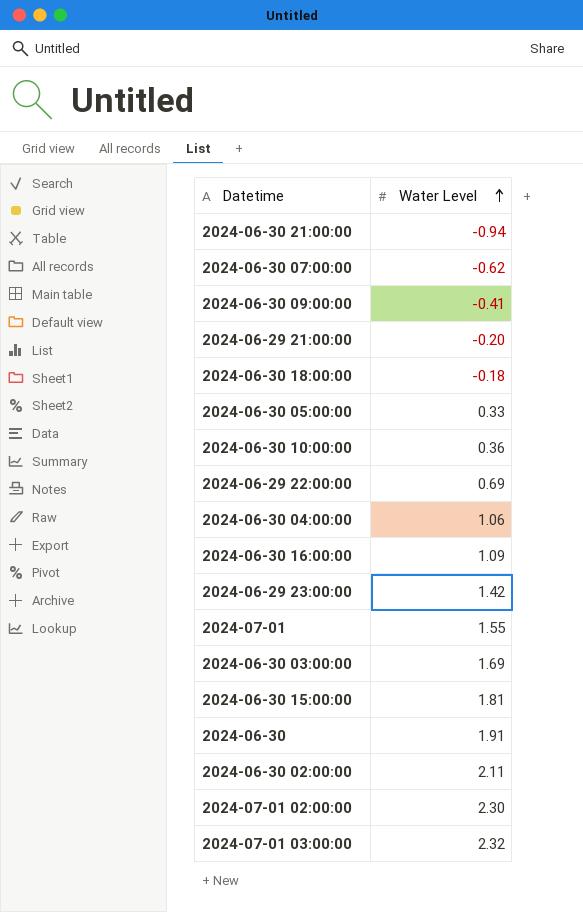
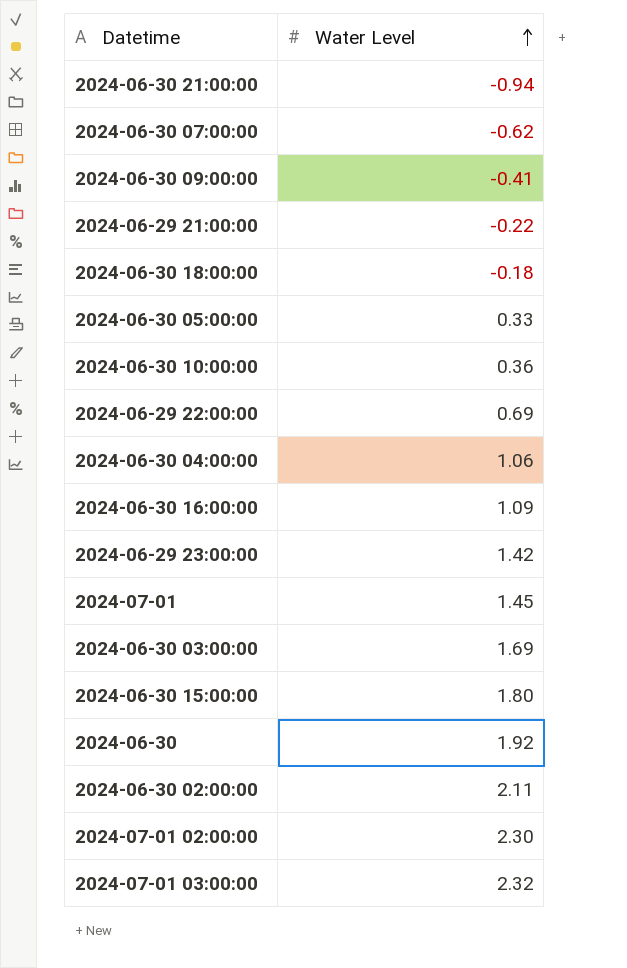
2024-06-29 21:00:00 | Water Level: -0.20 -> -0.22
2024-07-01 | Water Level: 1.55 -> 1.45
2024-06-30 15:00:00 | Water Level: 1.81 -> 1.80
2024-06-30 | Water Level: 1.91 -> 1.92

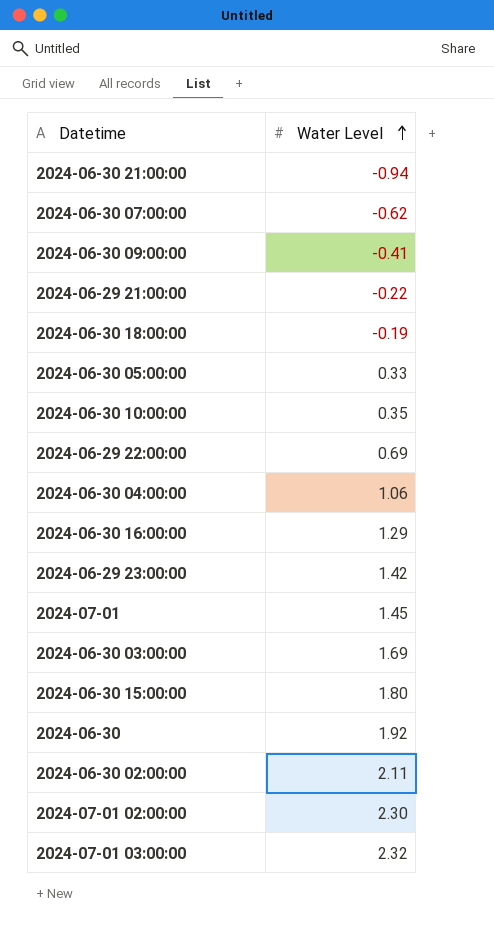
2024-06-30 18:00:00 | Water Level: -0.18 -> -0.19
2024-06-30 10:00:00 | Water Level: 0.36 -> 0.35
2024-06-30 16:00:00 | Water Level: 1.09 -> 1.29

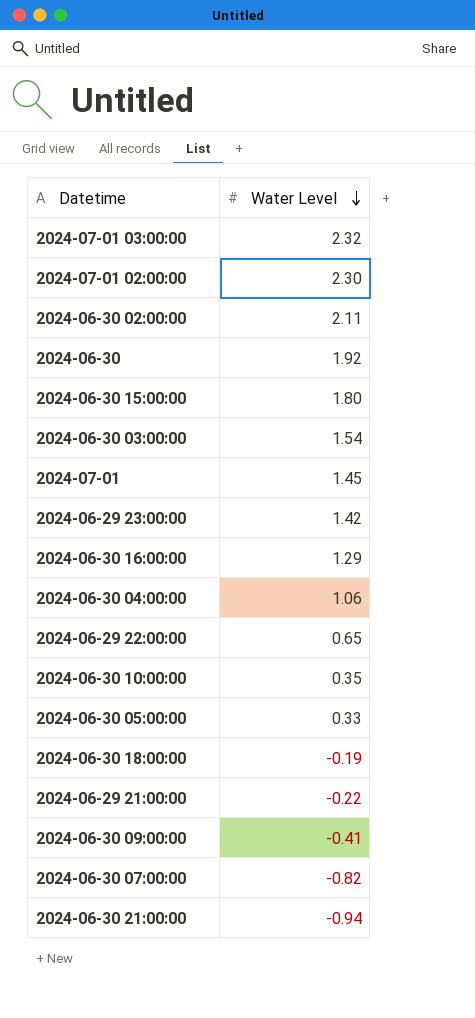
row order: Water Level ascending -> Water Level descending
2024-06-30 03:00:00 | Water Level: 1.69 -> 1.54
2024-06-29 22:00:00 | Water Level: 0.69 -> 0.65
2024-06-30 07:00:00 | Water Level: -0.62 -> -0.82

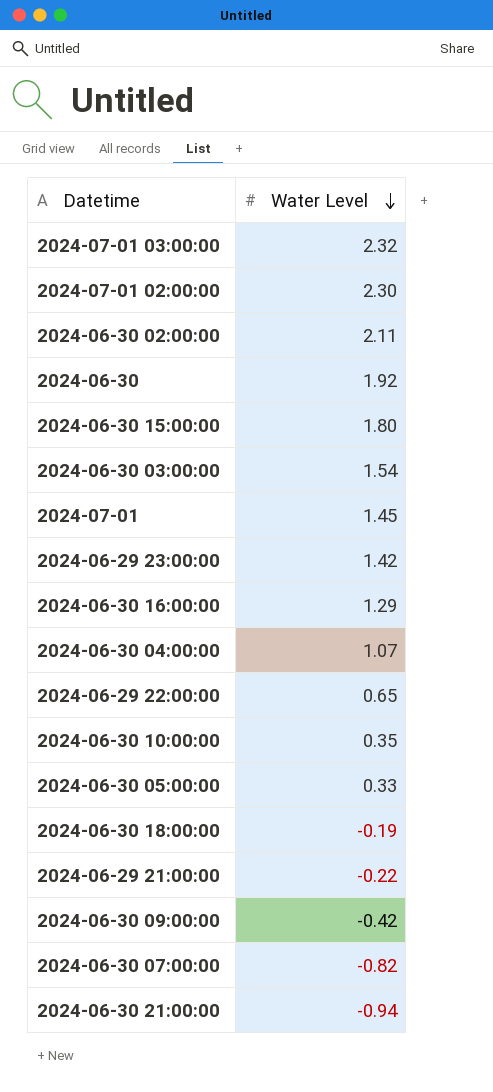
2024-06-30 04:00:00 | Water Level: 1.06 -> 1.07
2024-06-30 09:00:00 | Water Level: -0.41 -> -0.42

